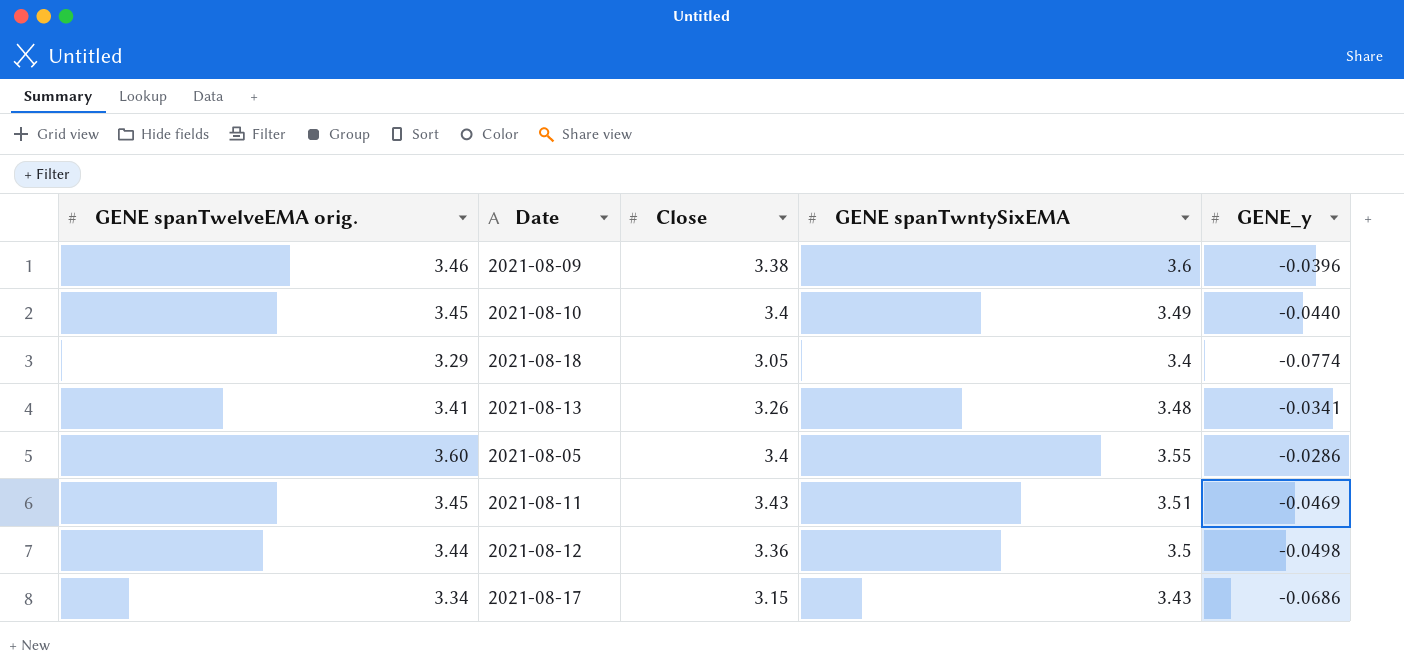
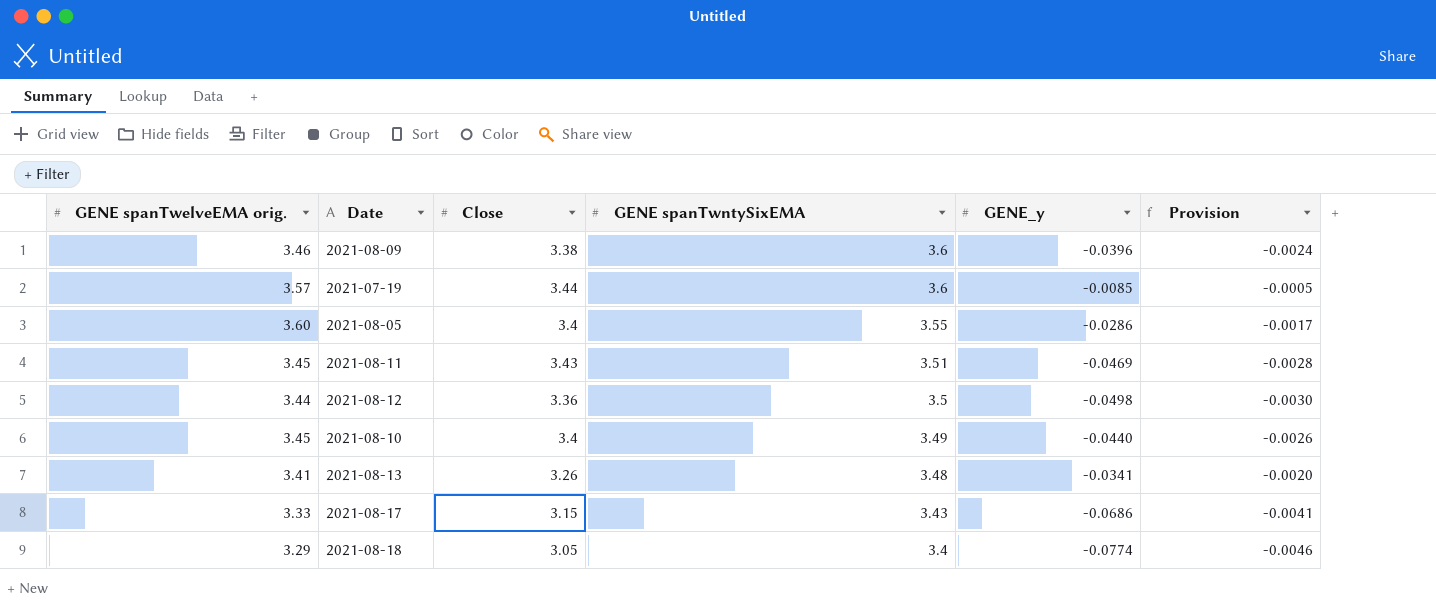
row order: none -> GENE spanTwntySixEMA descending
column Provision | formula: none -> [GENE_y] * 0.06
row 2021-07-19: none -> 3.57 | 3.44 | 3.6 | -0.0085 | -0.0005
2021-08-17 | GENE spanTwelveEMA orig.: 3.34 -> 3.33

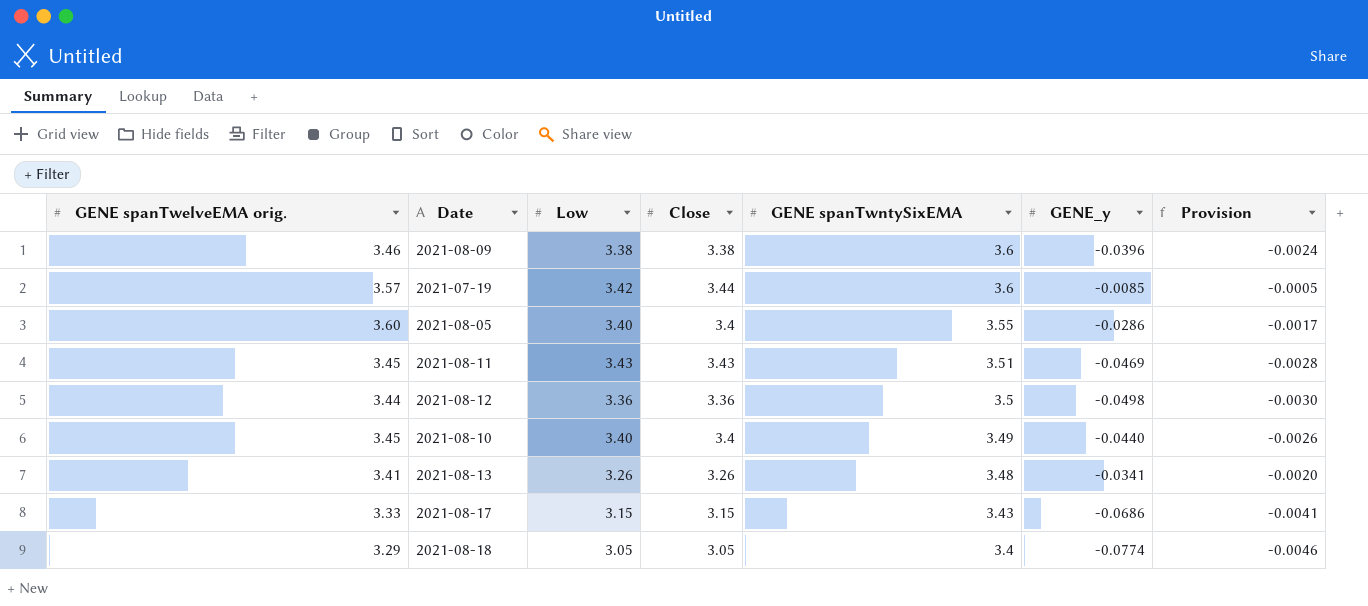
column Low | position: none -> 3

